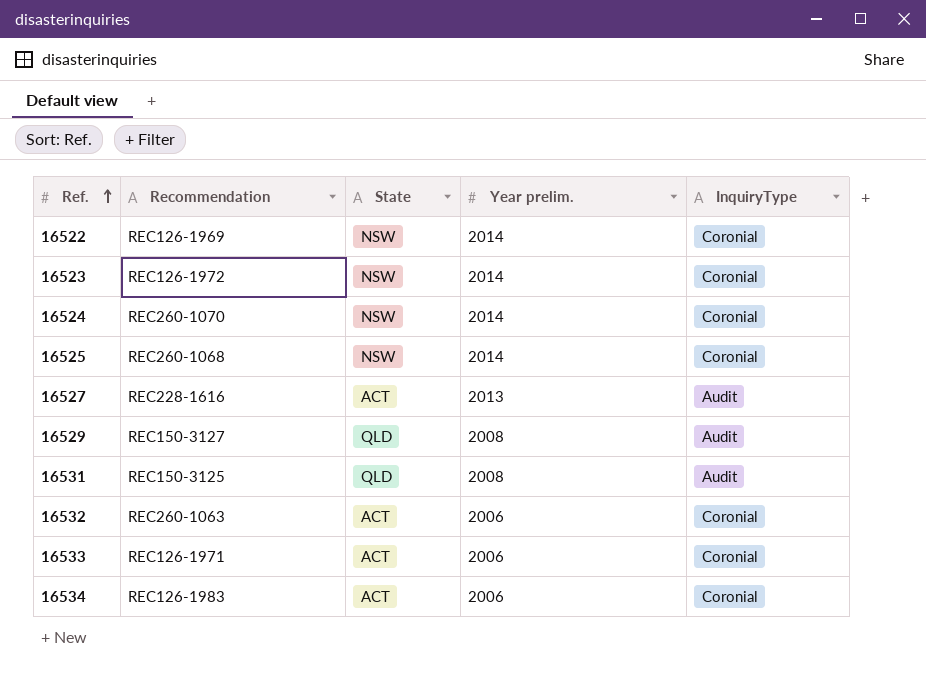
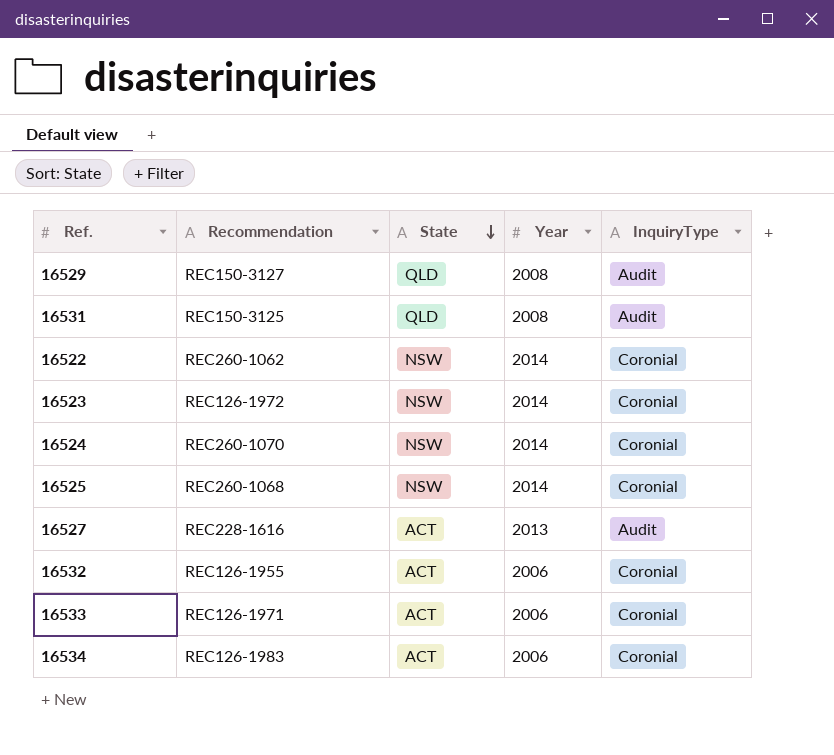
row order: Ref. ascending -> State descending
column name: Year prelim. -> Year
16522 | Recommendation: REC126-1969 -> REC260-1062
16532 | Recommendation: REC260-1063 -> REC126-1955

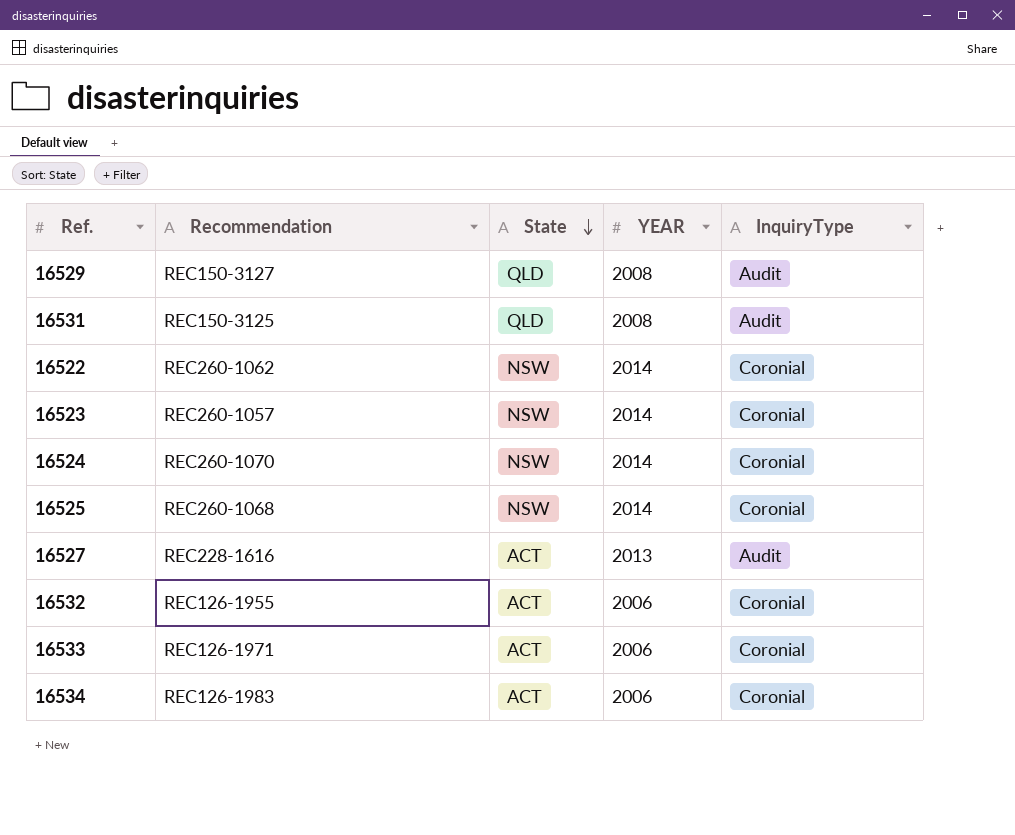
column name: Year -> YEAR
16523 | Recommendation: REC126-1972 -> REC260-1057

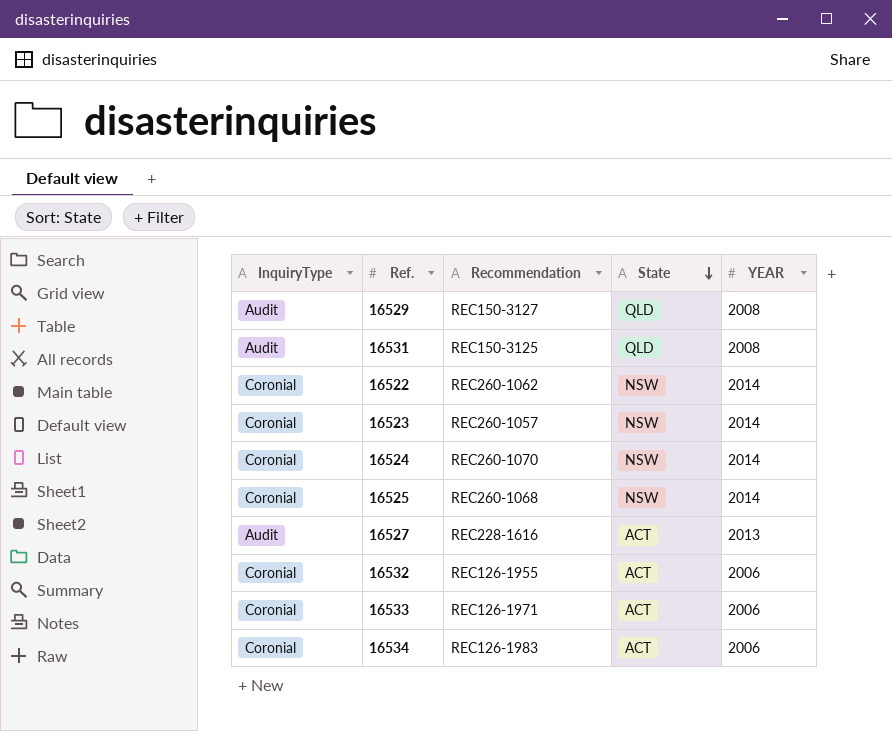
column InquiryType | position: 5 -> 1

